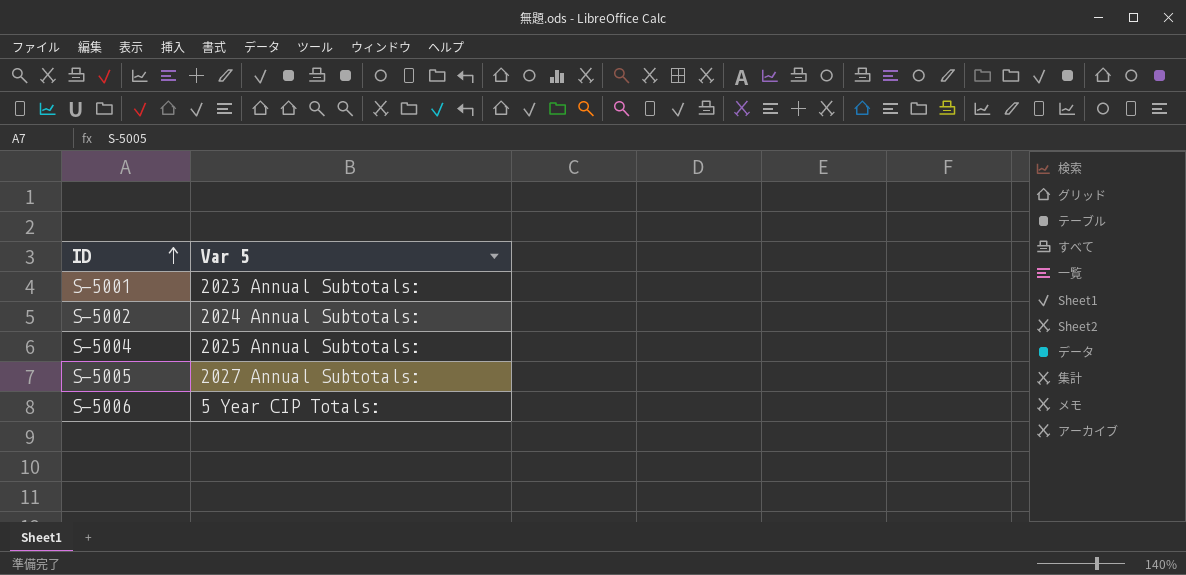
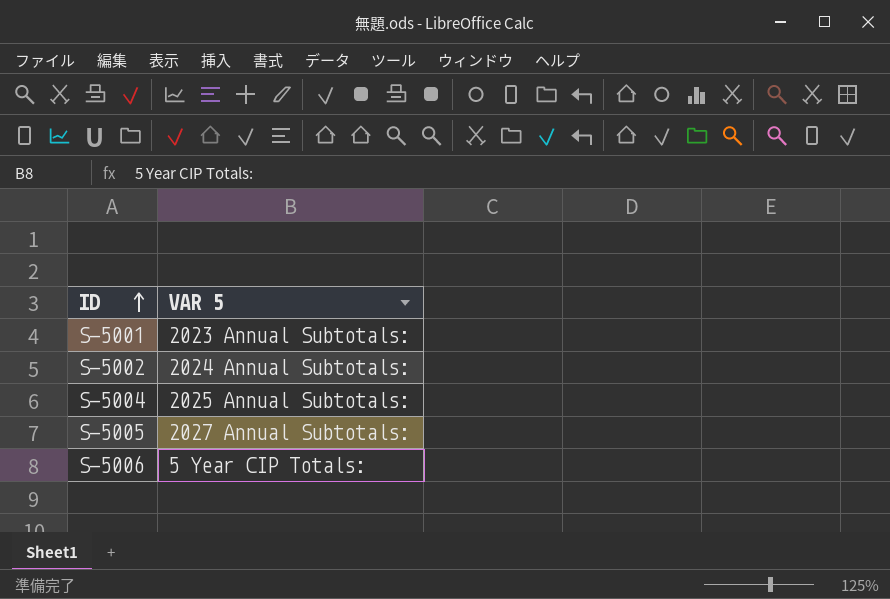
column name: Var 5 -> VAR 5

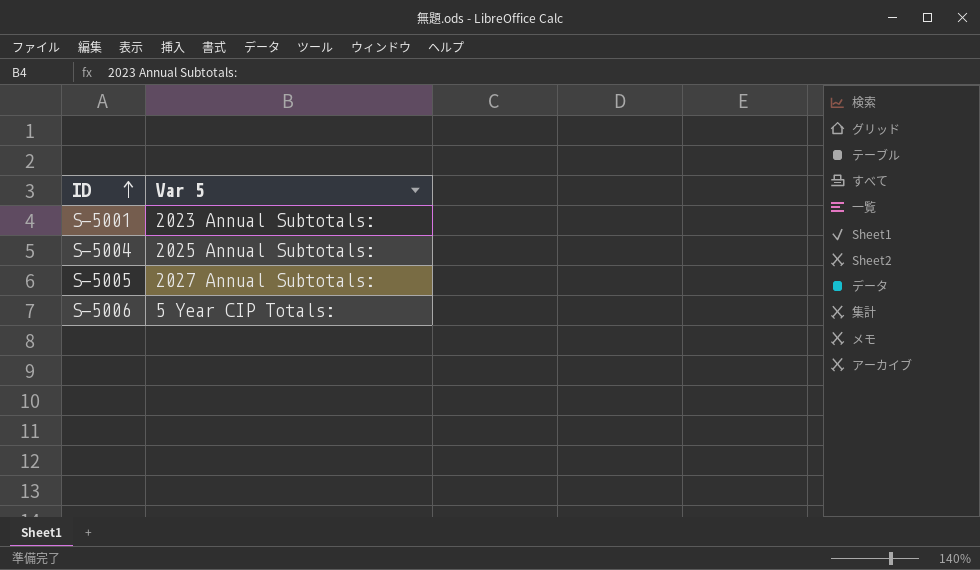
column name: VAR 5 -> Var 5
row S-5002: 2024 Annual Subtotals: -> none

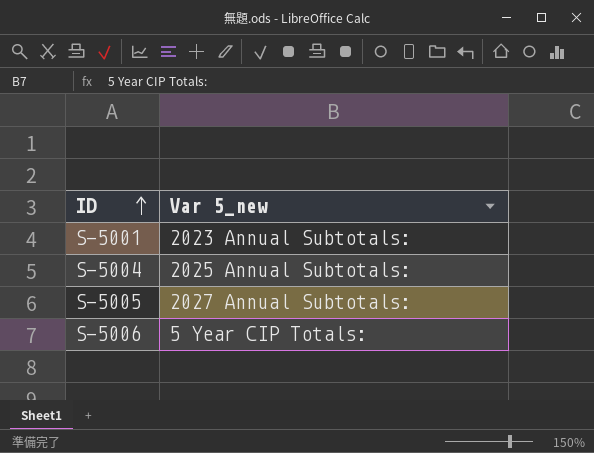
column name: Var 5 -> Var 5_new

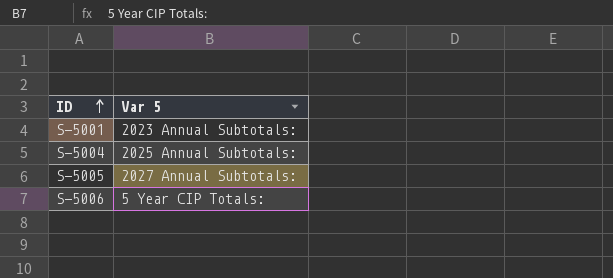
column name: Var 5_new -> Var 5

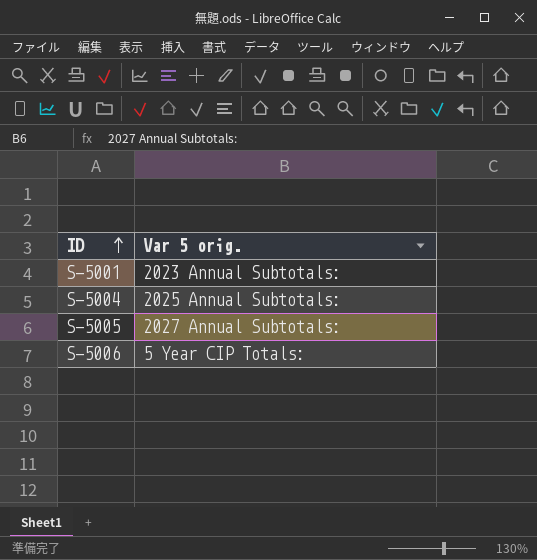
column name: Var 5 -> Var 5 orig.

